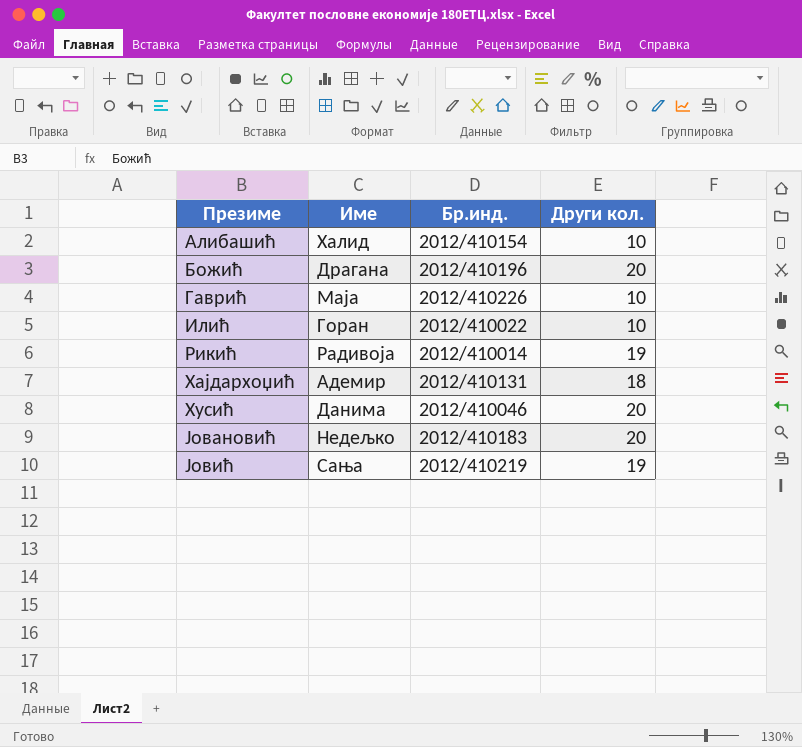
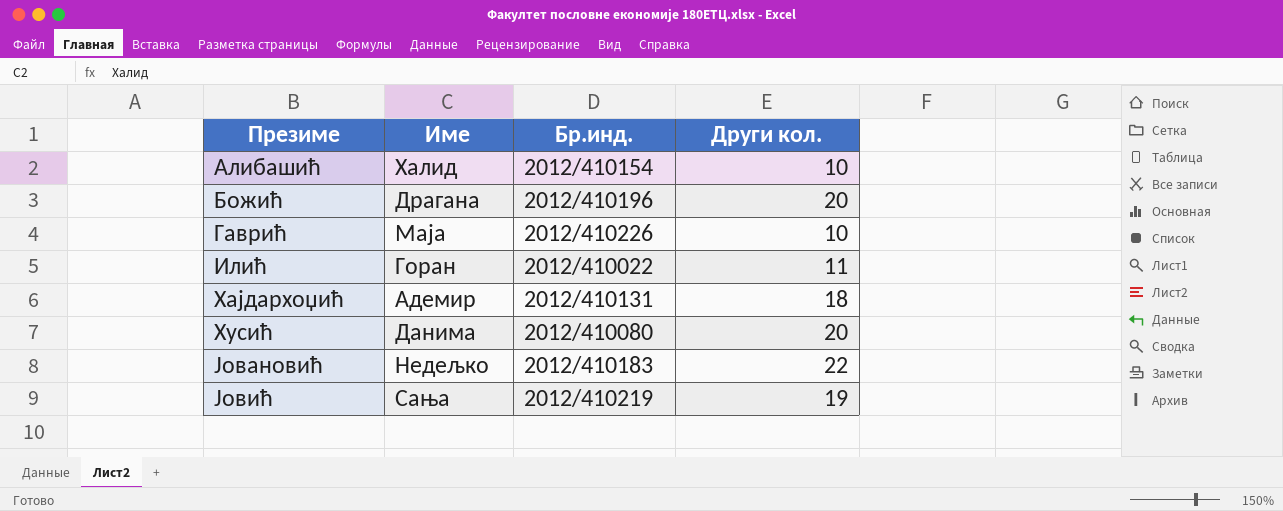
row Рикић: Радивоја | 2012/410014 | 19 -> none
Илић | Други кол.: 10 -> 11
Хусић | Бр.инд.: 2012/410046 -> 2012/410080
Јовановић | Други кол.: 20 -> 22

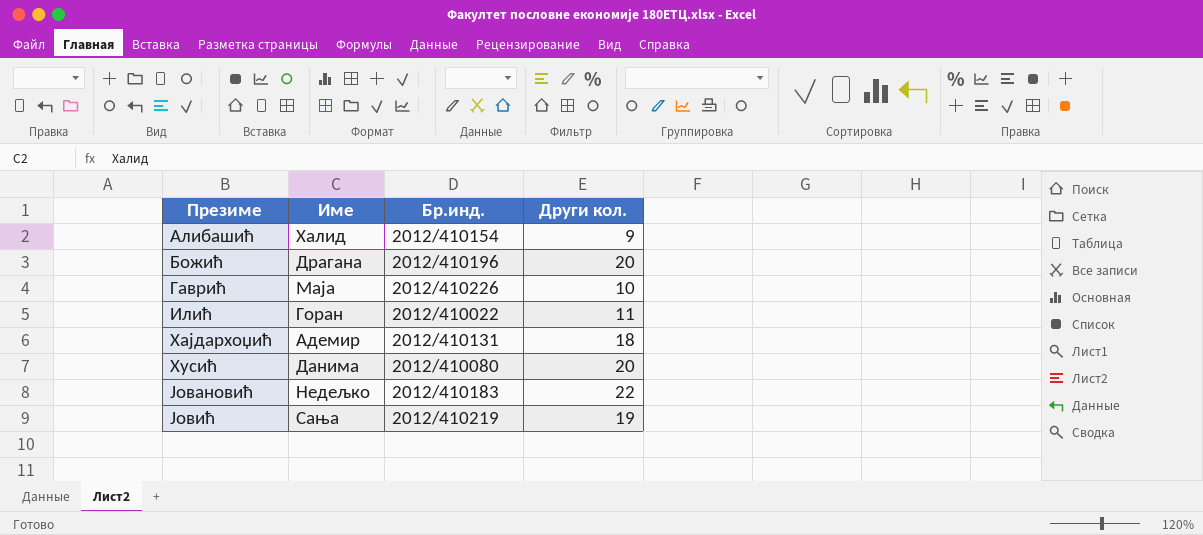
Алибашић | Други кол.: 10 -> 9

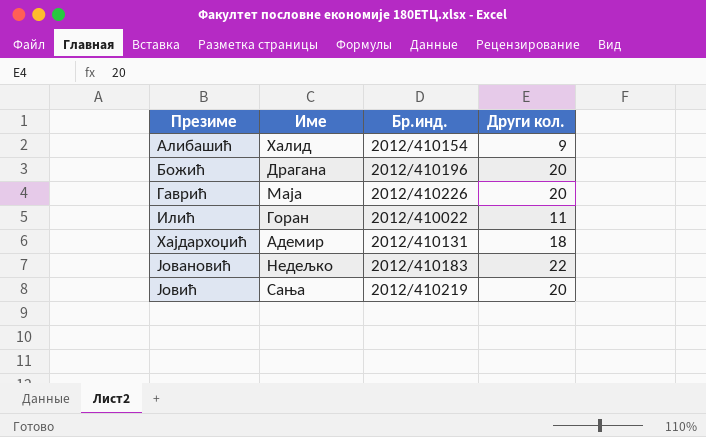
row Хусић: Данима | 2012/410080 | 20 -> none
Гаврић | Други кол.: 10 -> 20
Јовић | Други кол.: 19 -> 20

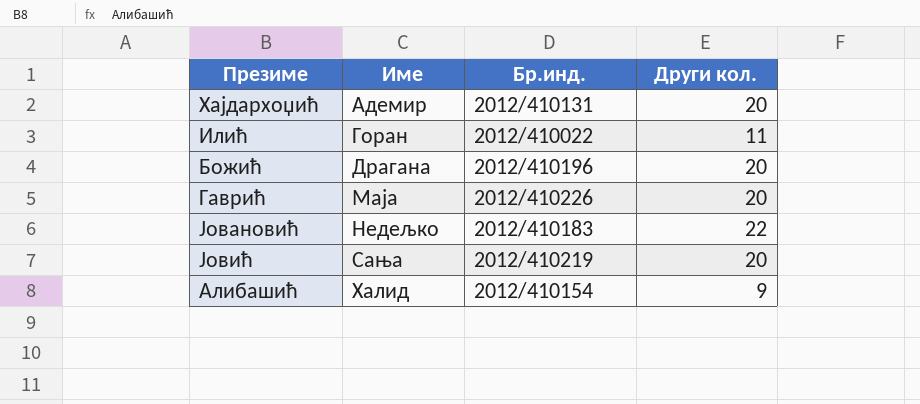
row order: Презиме ascending -> Име ascending
Хајдархоџић | Други кол.: 18 -> 20

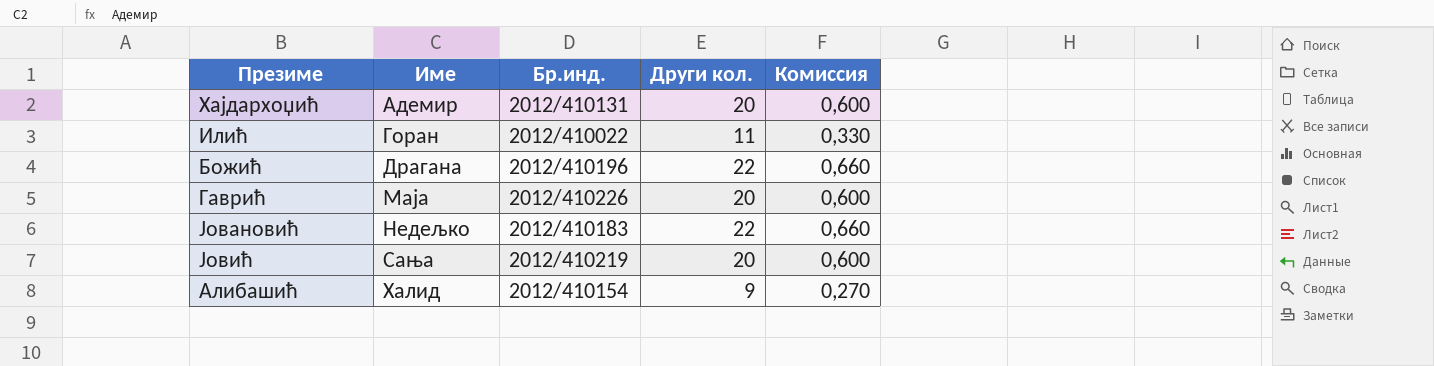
column Комиссия | formula: none -> [Други кол.] * 0,03
Божић | Други кол.: 20 -> 22

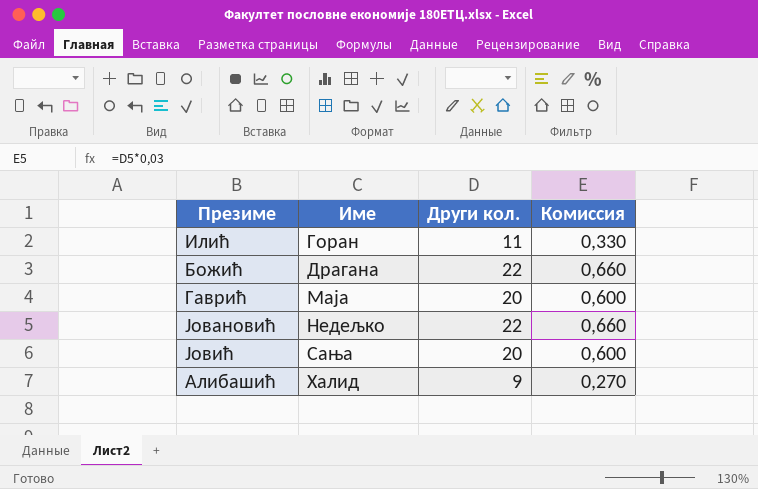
column Бр.инд. | position: 3 -> none
row Хајдархоџић: Адемир | 2012/410131 | 20 | 0,600 -> none

